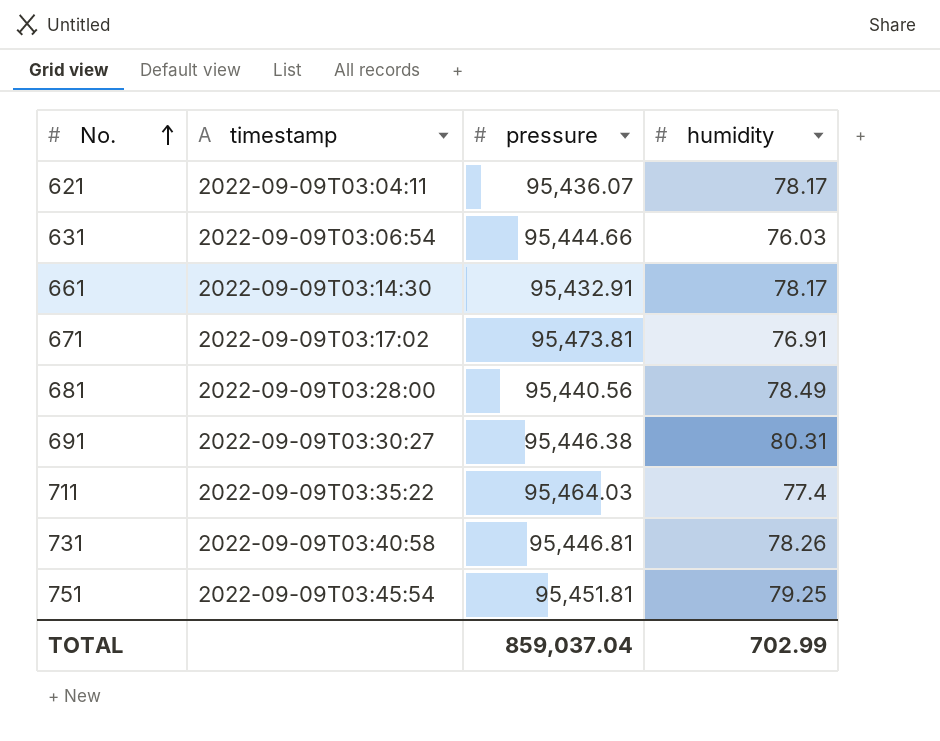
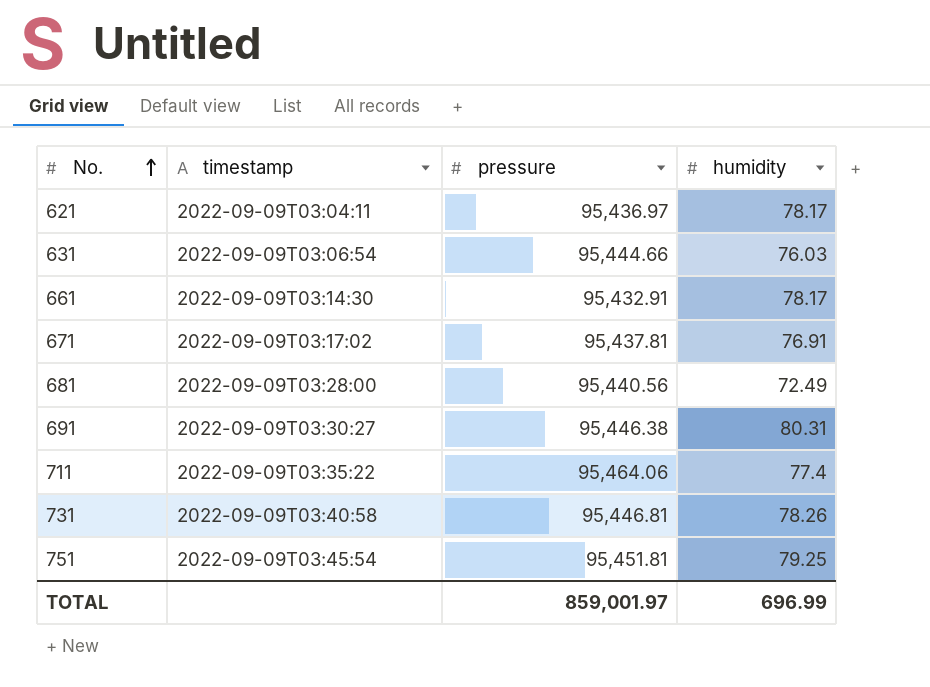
621 | pressure: 95,436.07 -> 95,436.97
671 | pressure: 95,473.81 -> 95,437.81
681 | humidity: 78.49 -> 72.49
711 | pressure: 95,464.03 -> 95,464.06
TOTAL | pressure: 859,037.04 -> 859,001.97
TOTAL | humidity: 702.99 -> 696.99

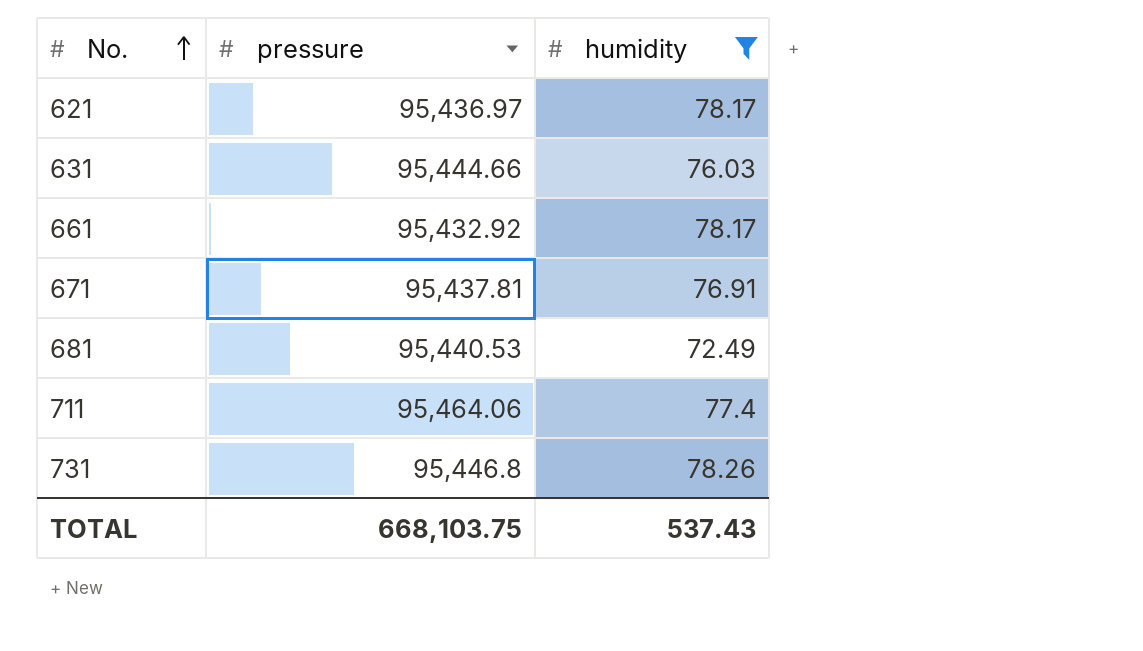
filter: none -> humidity <= 78.26
column timestamp | position: 2 -> none
661 | pressure: 95,432.91 -> 95,432.92
681 | pressure: 95,440.56 -> 95,440.53
731 | pressure: 95,446.81 -> 95,446.8
TOTAL | pressure: 859,001.97 -> 668,103.75
TOTAL | humidity: 696.99 -> 537.43

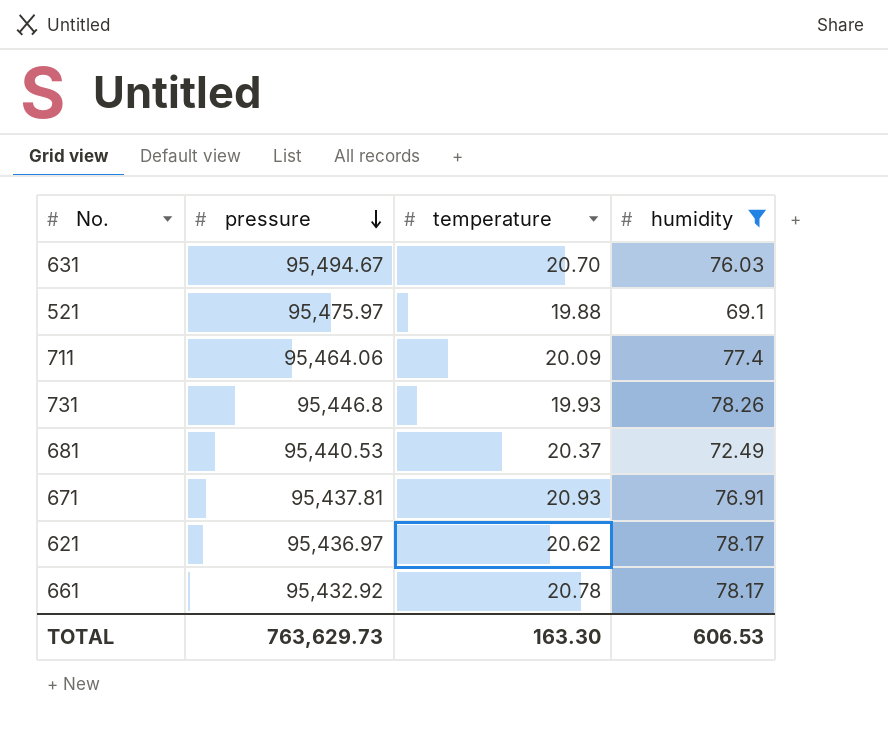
row order: No. ascending -> pressure descending
column temperature | position: none -> 3
631 | pressure: 95,444.66 -> 95,494.67
row 521: none -> 95,475.97 | 19.88 | 69.1
TOTAL | pressure: 668,103.75 -> 763,629.73
TOTAL | humidity: 537.43 -> 606.53

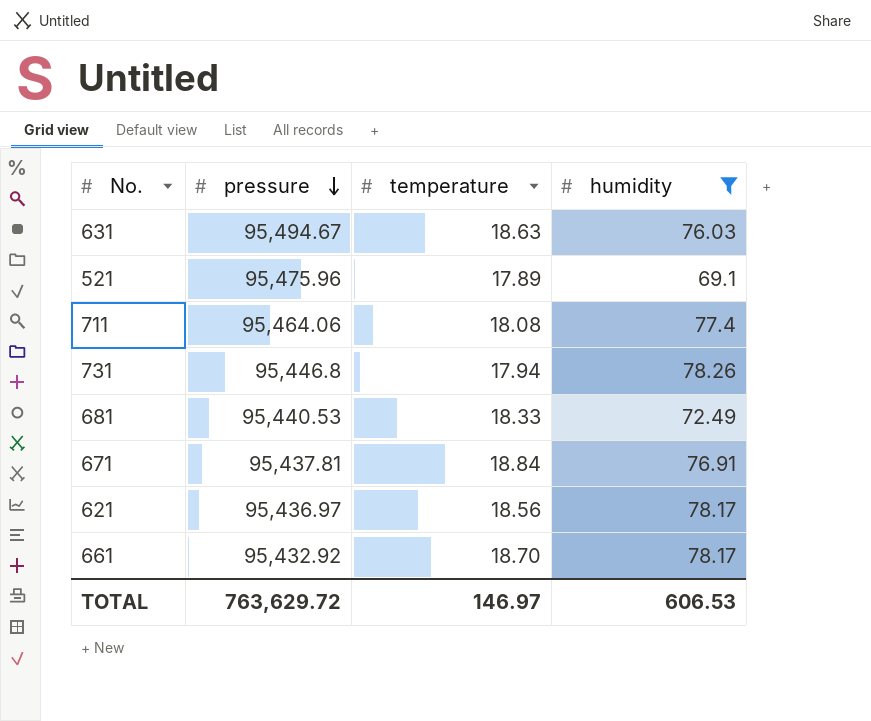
631 | temperature: 20.70 -> 18.63
521 | pressure: 95,475.97 -> 95,475.96
521 | temperature: 19.88 -> 17.89
711 | temperature: 20.09 -> 18.08
731 | temperature: 19.93 -> 17.94
681 | temperature: 20.37 -> 18.33
671 | temperature: 20.93 -> 18.84
621 | temperature: 20.62 -> 18.56
661 | temperature: 20.78 -> 18.70
TOTAL | pressure: 763,629.73 -> 763,629.72
TOTAL | temperature: 163.30 -> 146.97

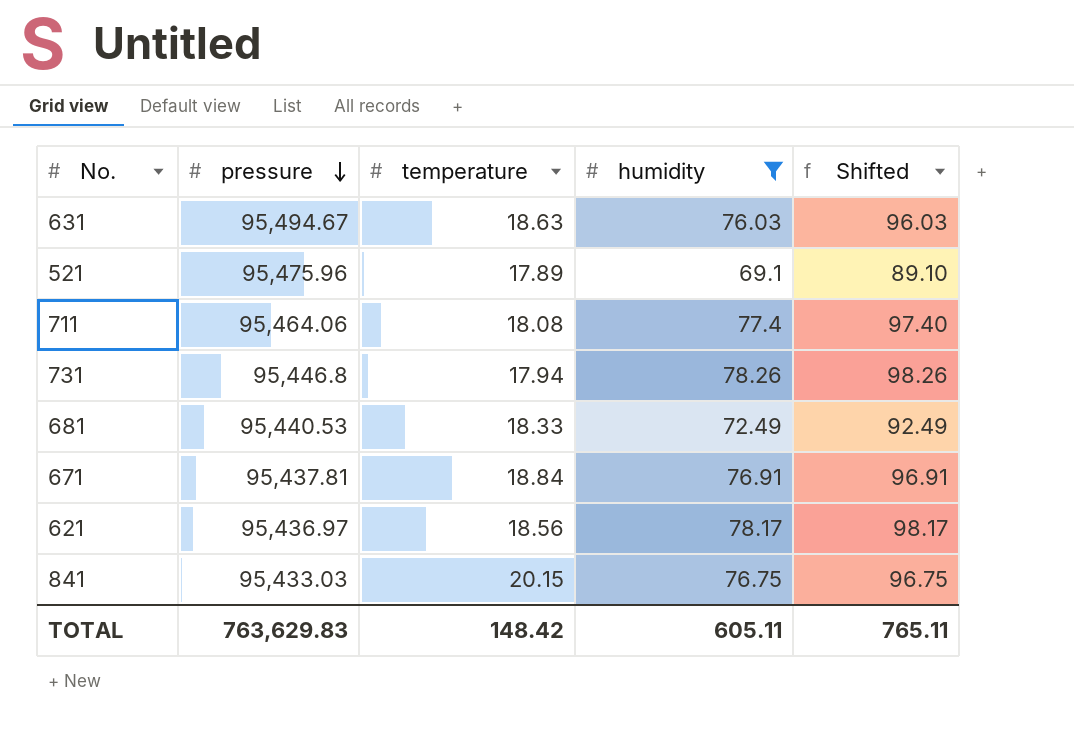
column Shifted | formula: none -> [humidity] + 20
row 661: 95,432.92 | 18.70 | 78.17 -> none
row 841: none -> 95,433.03 | 20.15 | 76.75 | 96.75
TOTAL | pressure: 763,629.72 -> 763,629.83
TOTAL | temperature: 146.97 -> 148.42
TOTAL | humidity: 606.53 -> 605.11

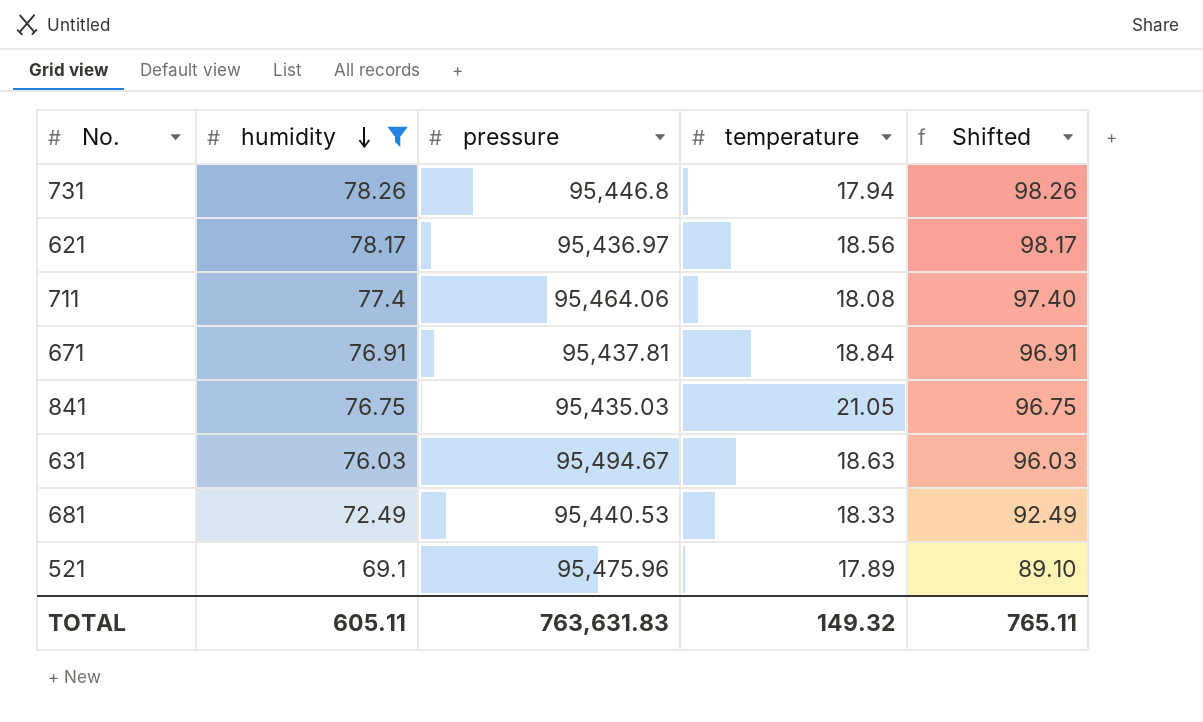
row order: pressure descending -> humidity descending
column humidity | position: 4 -> 2
841 | pressure: 95,433.03 -> 95,435.03
841 | temperature: 20.15 -> 21.05
TOTAL | pressure: 763,629.83 -> 763,631.83
TOTAL | temperature: 148.42 -> 149.32

